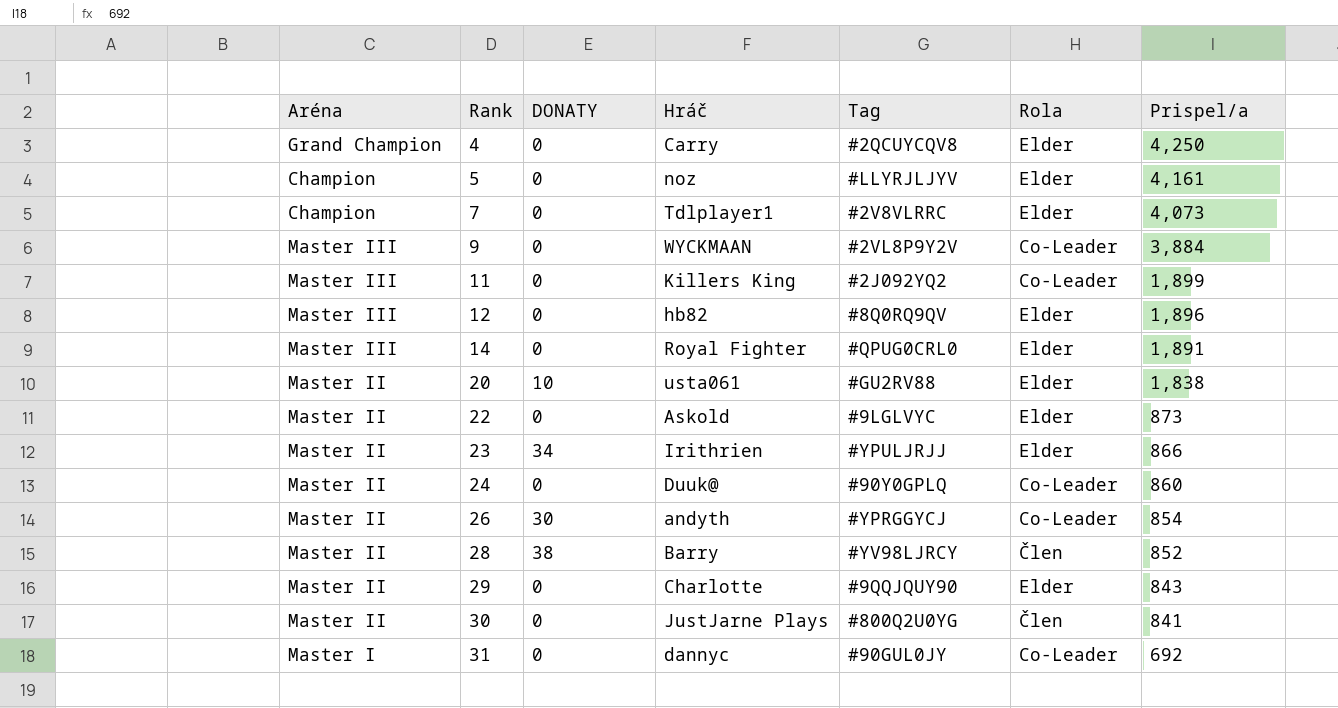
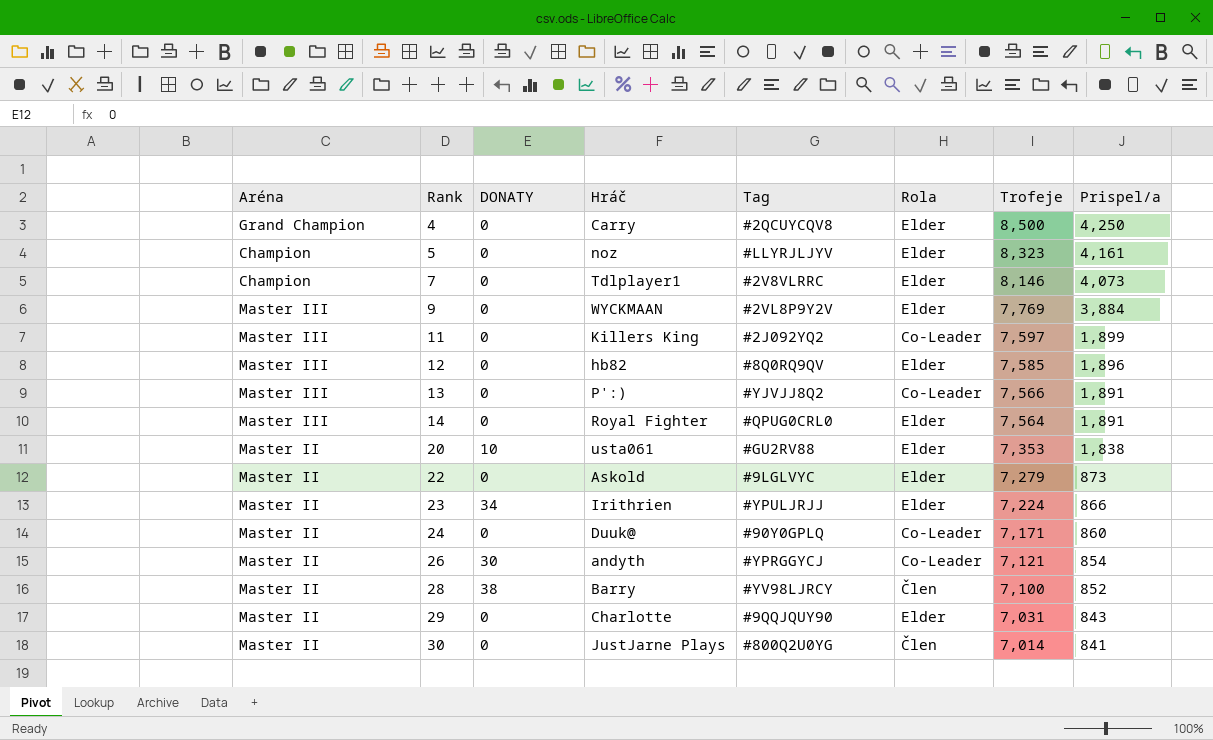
column Trofeje | position: none -> 7
row 31: Master I | 0 | dannyc | #90GUL0JY | Co-Leader | 692 -> none
9 | Rola: Co-Leader -> Elder
row 13: none -> Master III | 0 | P':) | #YJVJJ8Q2 | Co-Leader | 7,566 | 1,891

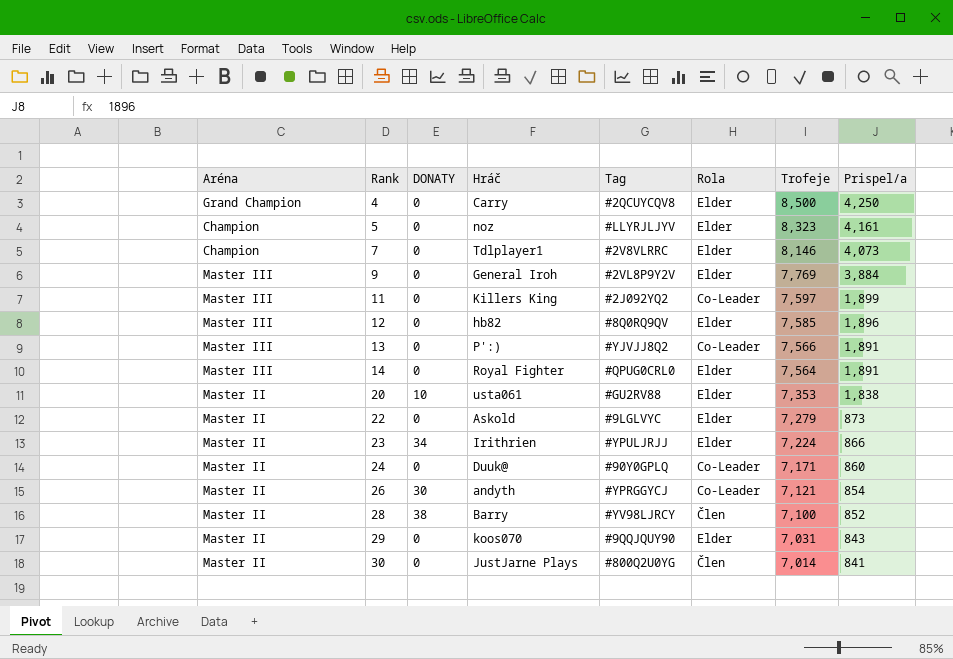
9 | Hráč: WYCKMAAN -> General Iroh
29 | Hráč: Charlotte -> koos070

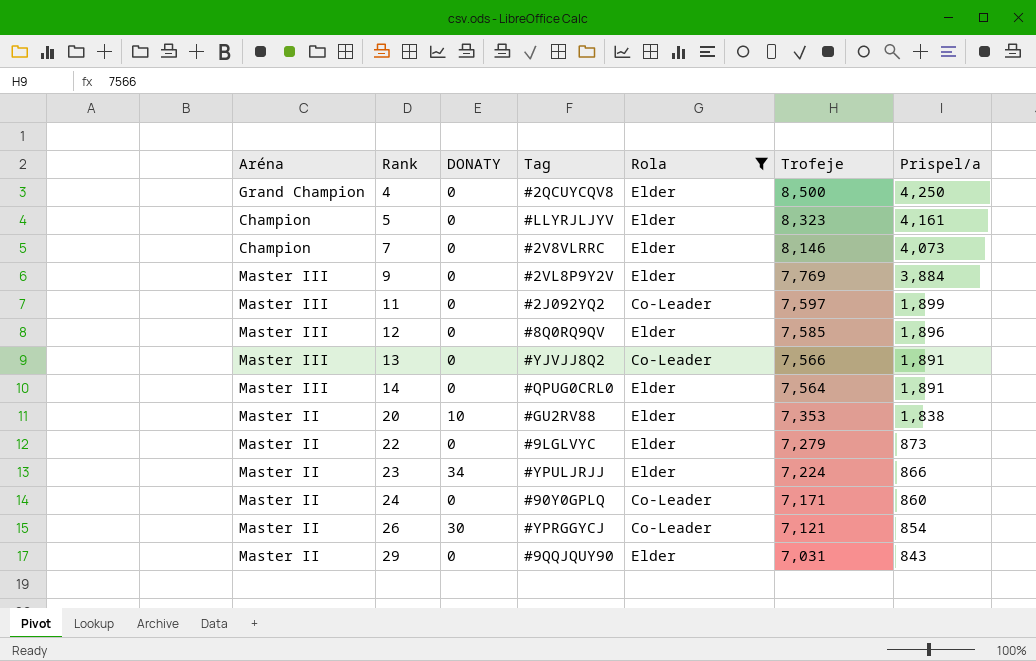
filter: none -> Rola != Člen
column Hráč | position: 4 -> none

